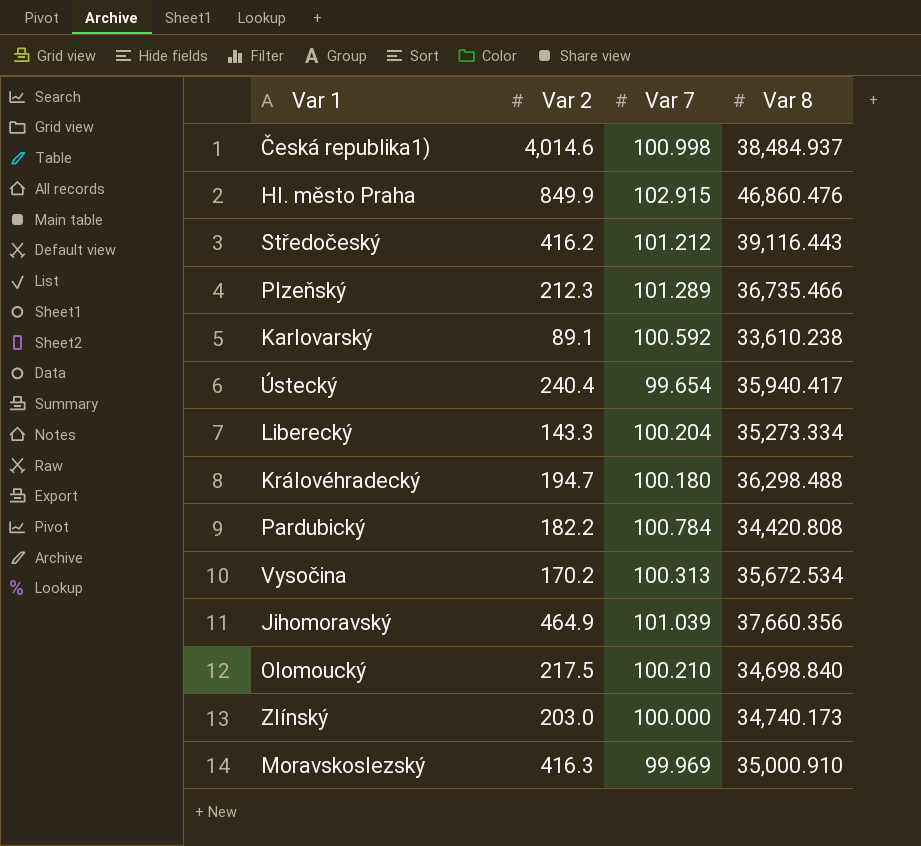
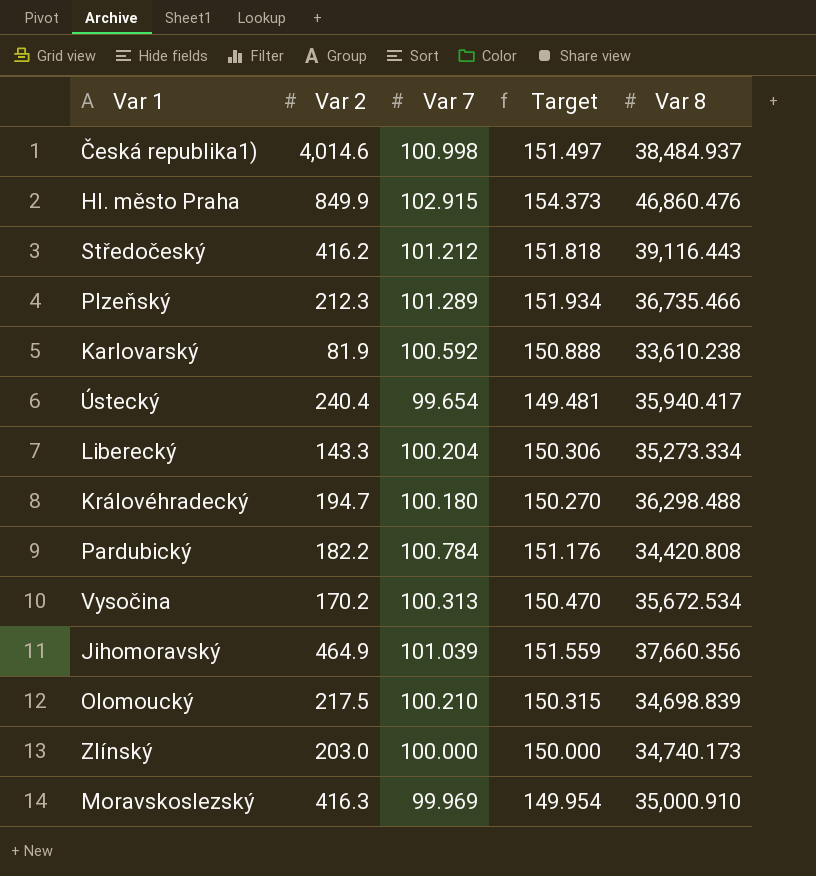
column Target | formula: none -> [Var 7] * 1.5
Karlovarský | Var 2: 89.1 -> 81.9
Olomoucký | Var 8: 34,698.840 -> 34,698.839

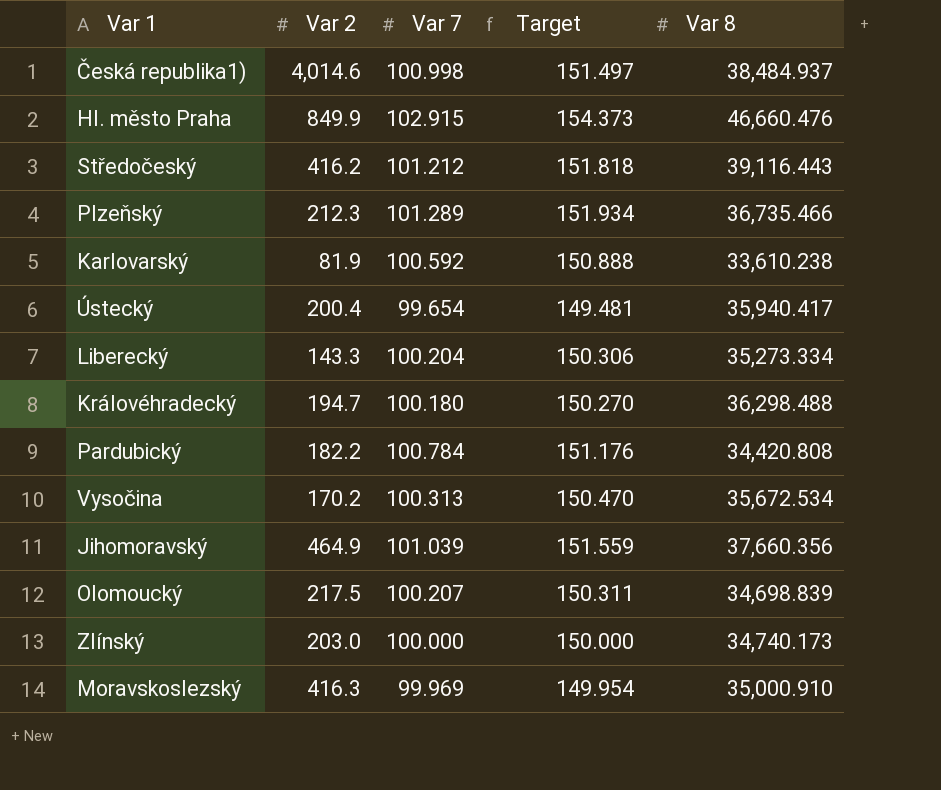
Hl. město Praha | Var 8: 46,860.476 -> 46,660.476
Ústecký | Var 2: 240.4 -> 200.4
Olomoucký | Var 7: 100.210 -> 100.207
Olomoucký | Target: 150.315 -> 150.311

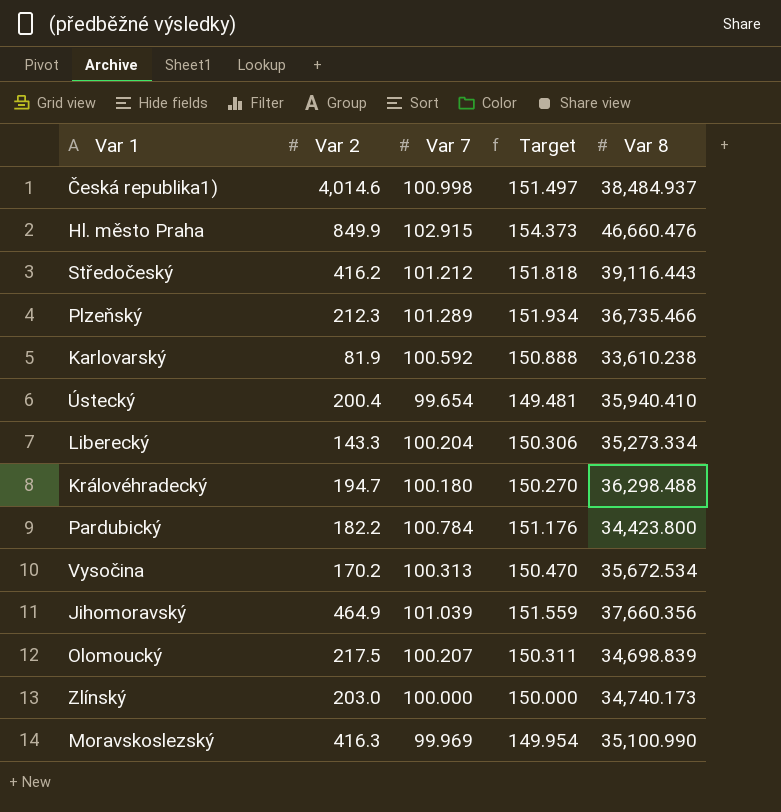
Ústecký | Var 8: 35,940.417 -> 35,940.410
Pardubický | Var 8: 34,420.808 -> 34,423.800
Moravskoslezský | Var 8: 35,000.910 -> 35,100.990

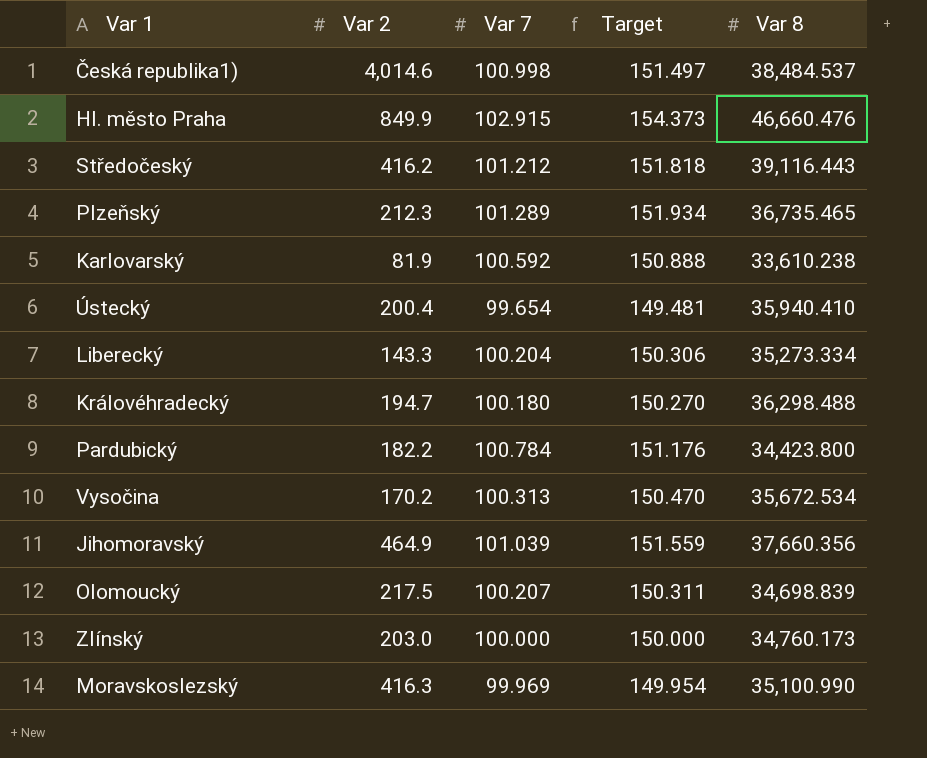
Česká republika1) | Var 8: 38,484.937 -> 38,484.537
Plzeňský | Var 8: 36,735.466 -> 36,735.465
Zlínský | Var 8: 34,740.173 -> 34,760.173

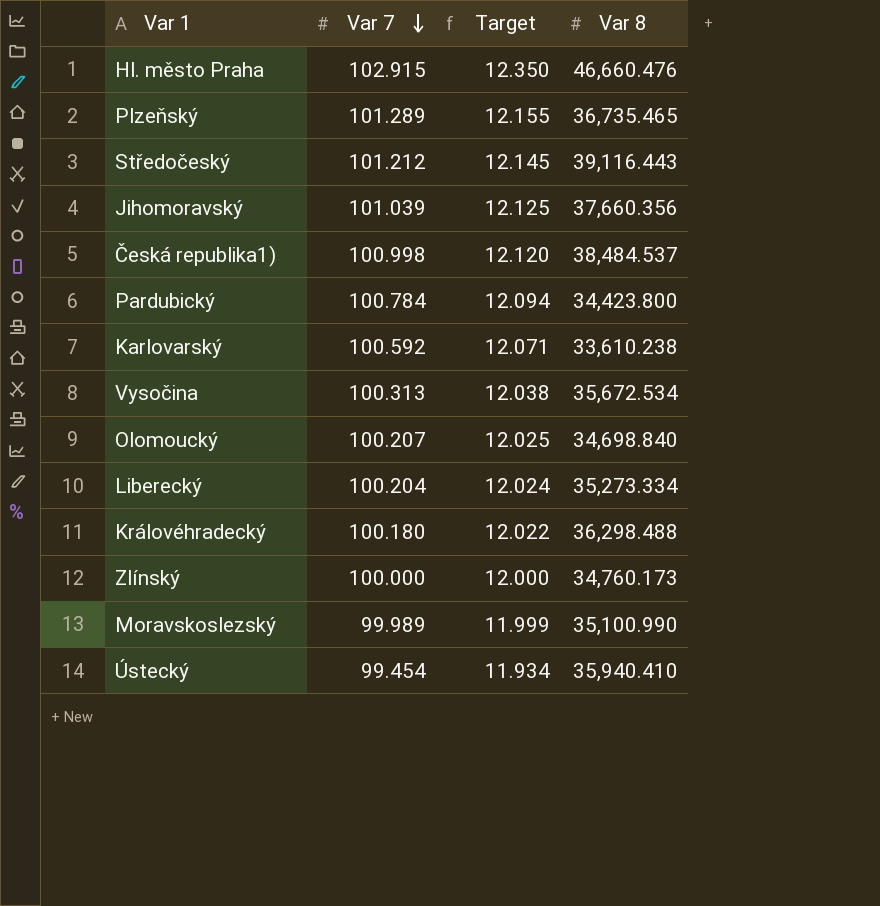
row order: none -> Var 7 descending
column Var 2 | position: 2 -> none
column Target | formula: [Var 7] * 1.5 -> [Var 7] * 0.12
Olomoucký | Var 8: 34,698.839 -> 34,698.840
Moravskoslezský | Var 7: 99.969 -> 99.989
Ústecký | Var 7: 99.654 -> 99.454

